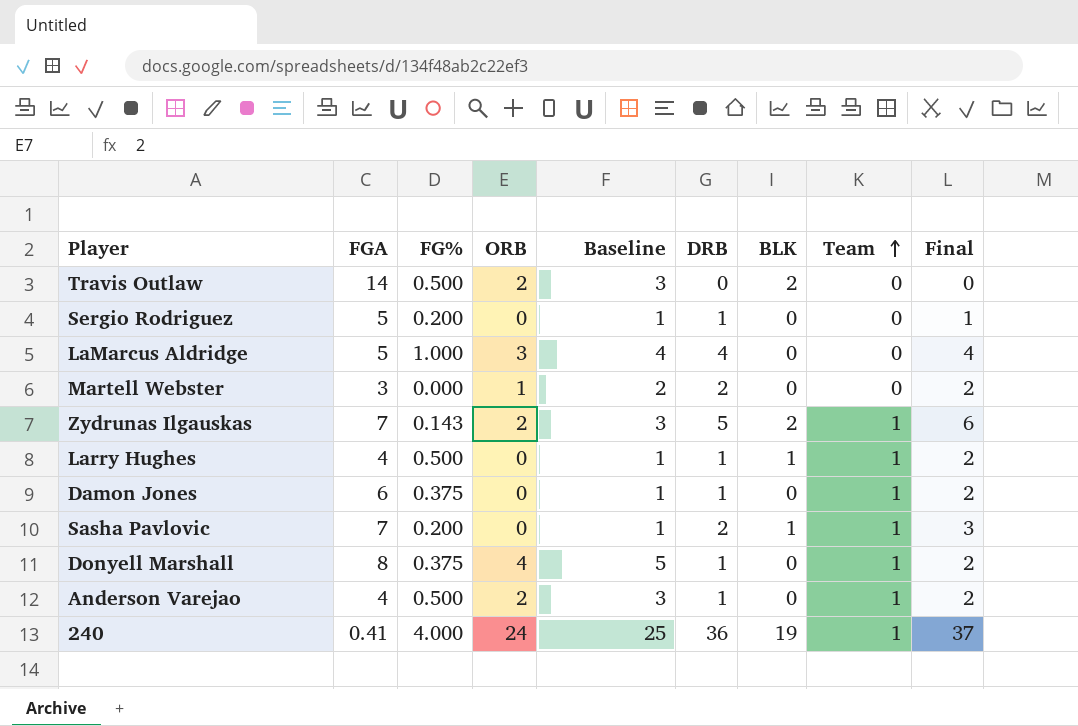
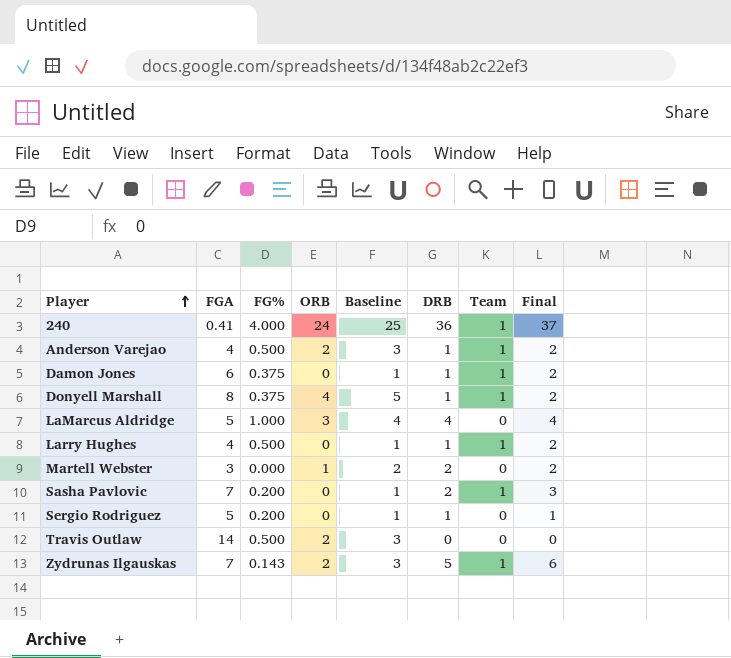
row order: Team ascending -> Player ascending
column BLK | position: 7 -> none

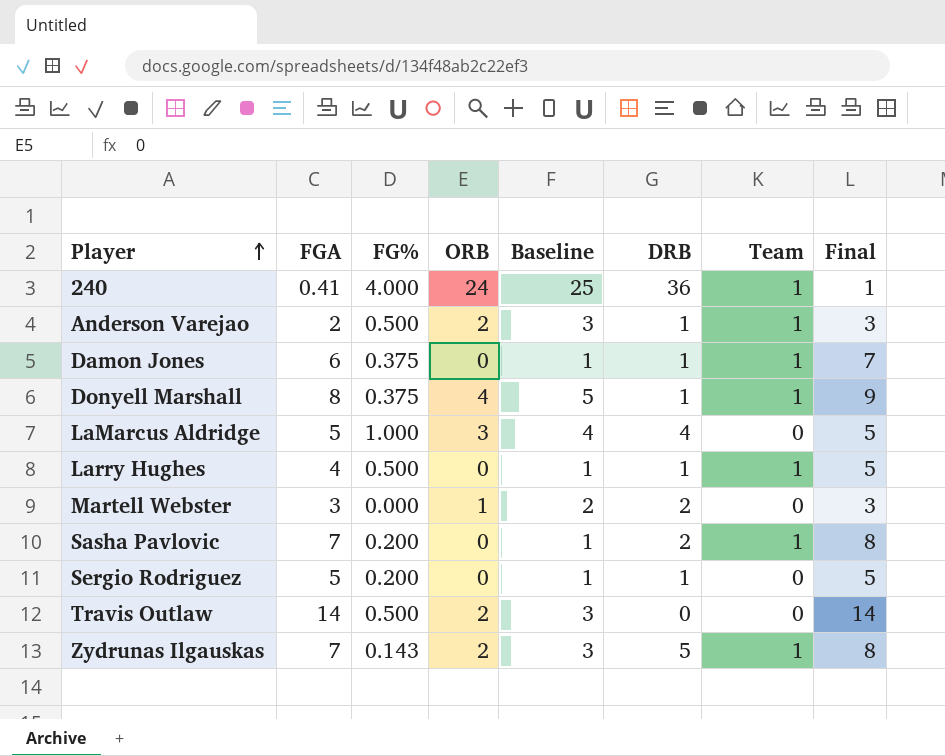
column Final | formula: [DRB] + [Team] -> [FGA] + [Team]
Anderson Varejao | FGA: 4 -> 2

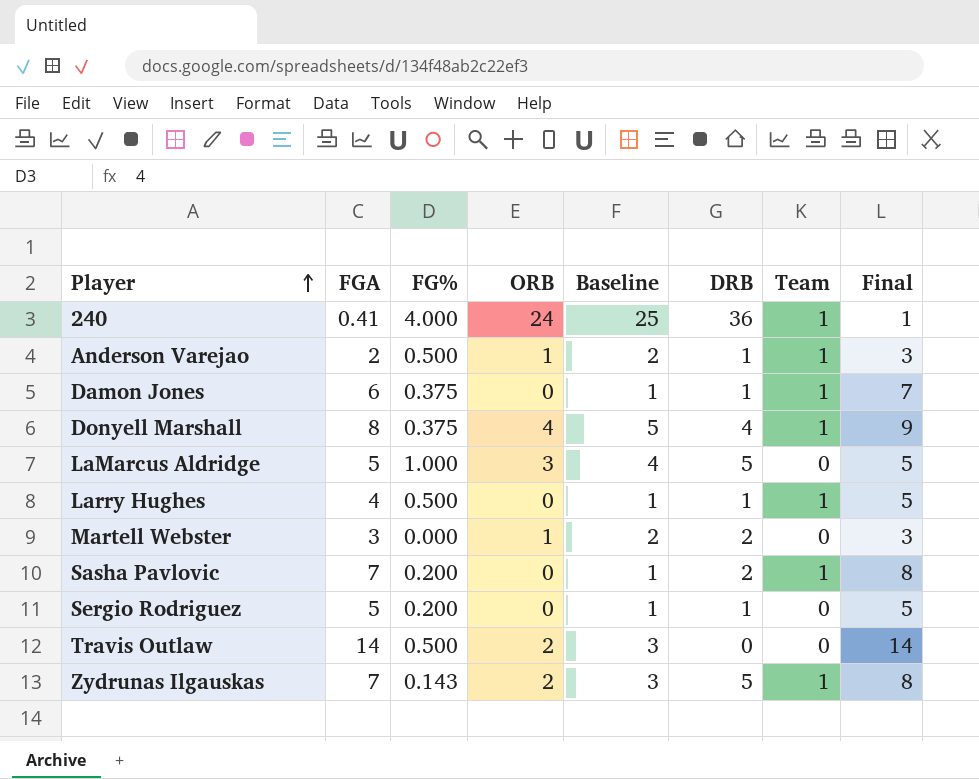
Anderson Varejao | ORB: 2 -> 1
Anderson Varejao | Baseline: 3 -> 2
Donyell Marshall | DRB: 1 -> 4
LaMarcus Aldridge | DRB: 4 -> 5

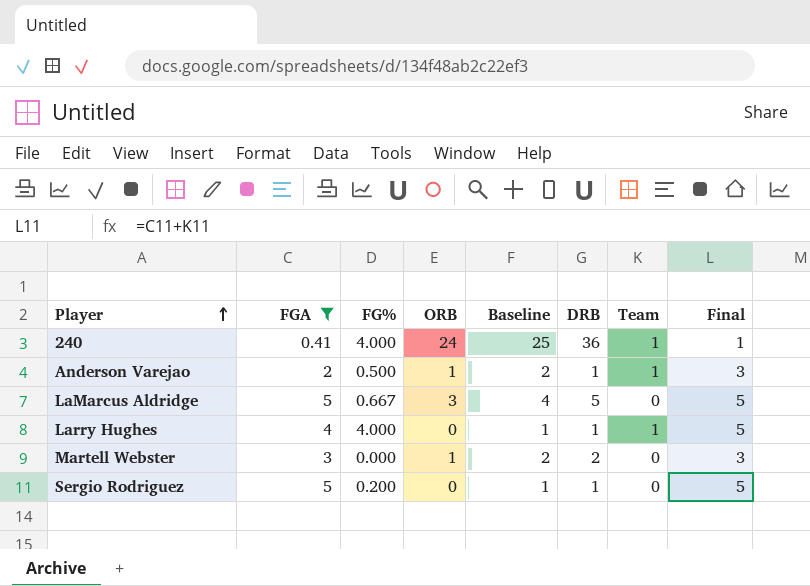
filter: none -> FGA <= 5
LaMarcus Aldridge | FG%: 1.000 -> 0.667
Larry Hughes | FG%: 0.500 -> 4.000

